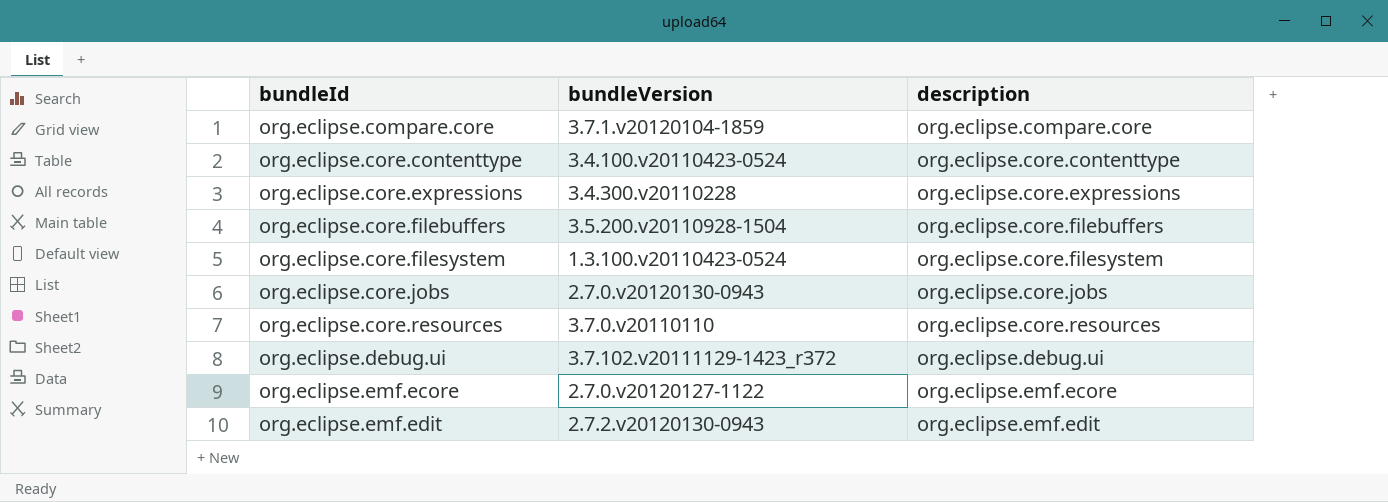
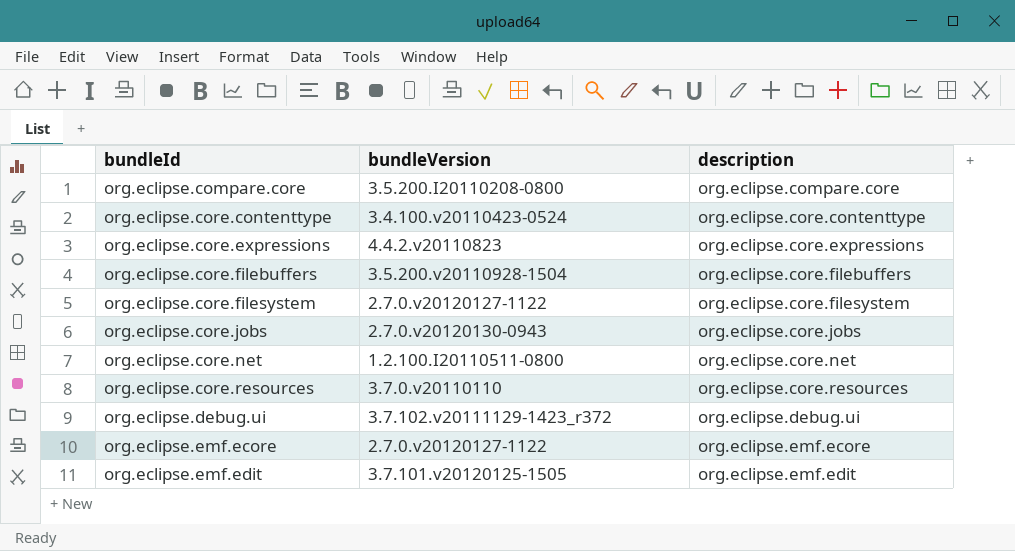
org.eclipse.compare.core | bundleVersion: 3.7.1.v20120104-1859 -> 3.5.200.I20110208-0800
org.eclipse.core.expressions | bundleVersion: 3.4.300.v20110228 -> 4.4.2.v20110823
org.eclipse.core.filesystem | bundleVersion: 1.3.100.v20110423-0524 -> 2.7.0.v20120127-1122
row org.eclipse.core.net: none -> 1.2.100.I20110511-0800 | org.eclipse.core.net
org.eclipse.emf.edit | bundleVersion: 2.7.2.v20120130-0943 -> 3.7.101.v20120125-1505

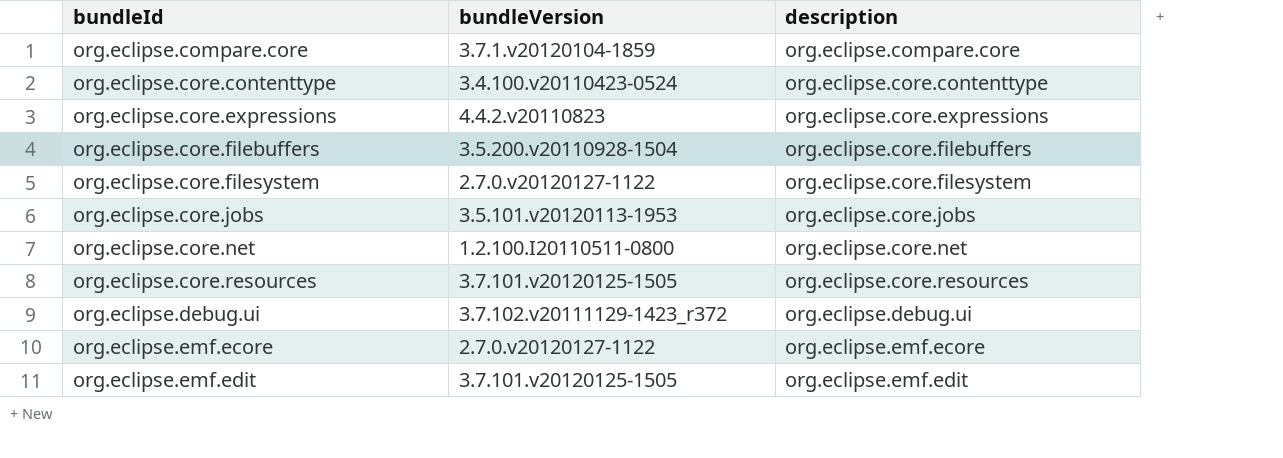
org.eclipse.compare.core | bundleVersion: 3.5.200.I20110208-0800 -> 3.7.1.v20120104-1859
org.eclipse.core.jobs | bundleVersion: 2.7.0.v20120130-0943 -> 3.5.101.v20120113-1953
org.eclipse.core.resources | bundleVersion: 3.7.0.v20110110 -> 3.7.101.v20120125-1505

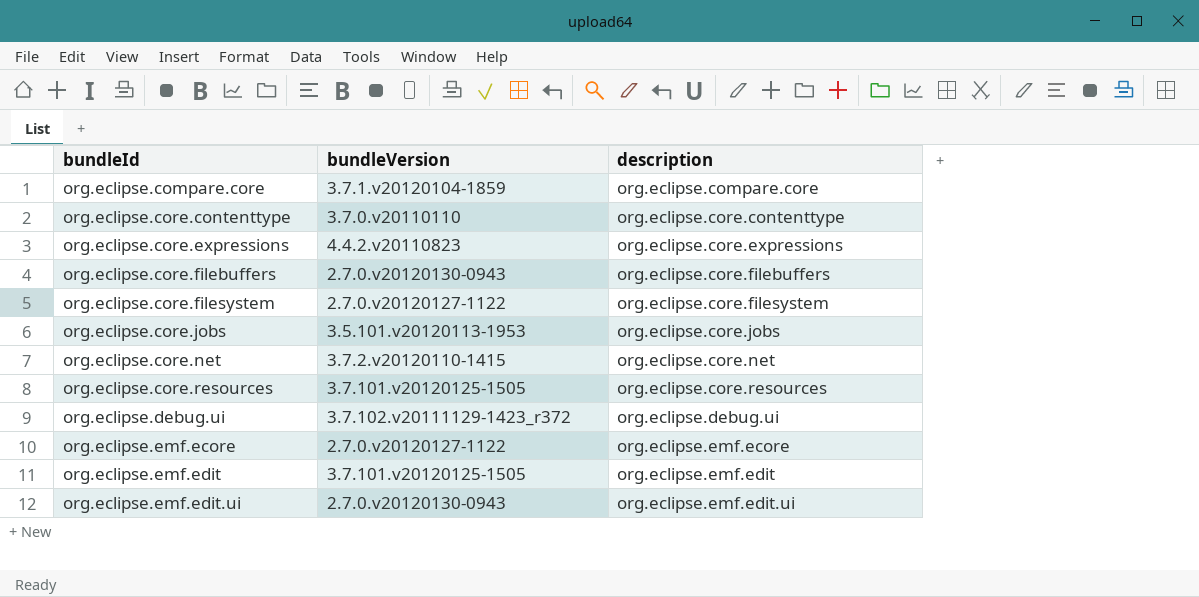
org.eclipse.core.contenttype | bundleVersion: 3.4.100.v20110423-0524 -> 3.7.0.v20110110
org.eclipse.core.filebuffers | bundleVersion: 3.5.200.v20110928-1504 -> 2.7.0.v20120130-0943
org.eclipse.core.net | bundleVersion: 1.2.100.I20110511-0800 -> 3.7.2.v20120110-1415
row org.eclipse.emf.edit.ui: none -> 2.7.0.v20120130-0943 | org.eclipse.emf.edit.ui

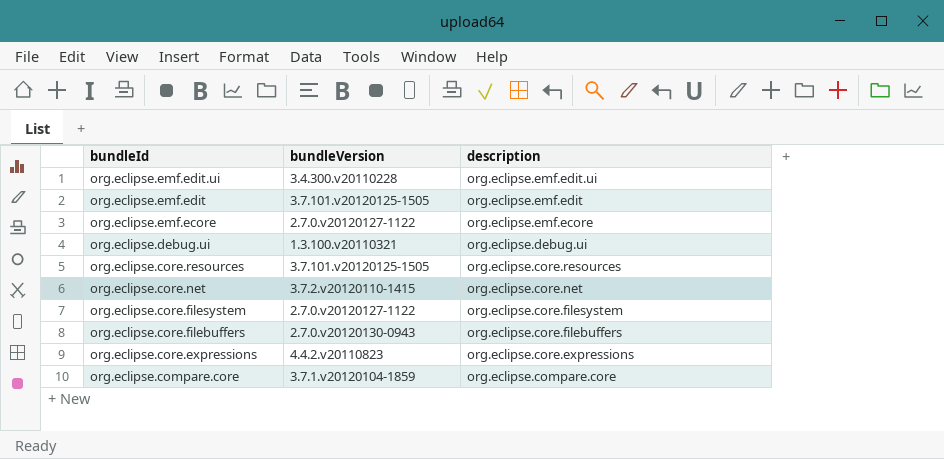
row order: bundleId ascending -> bundleId descending
row org.eclipse.core.contenttype: 3.7.0.v20110110 | org.eclipse.core.contenttype -> none
row org.eclipse.core.jobs: 3.5.101.v20120113-1953 | org.eclipse.core.jobs -> none
org.eclipse.emf.edit.ui | bundleVersion: 2.7.0.v20120130-0943 -> 3.4.300.v20110228
org.eclipse.debug.ui | bundleVersion: 3.7.102.v20111129-1423_r372 -> 1.3.100.v20110321

